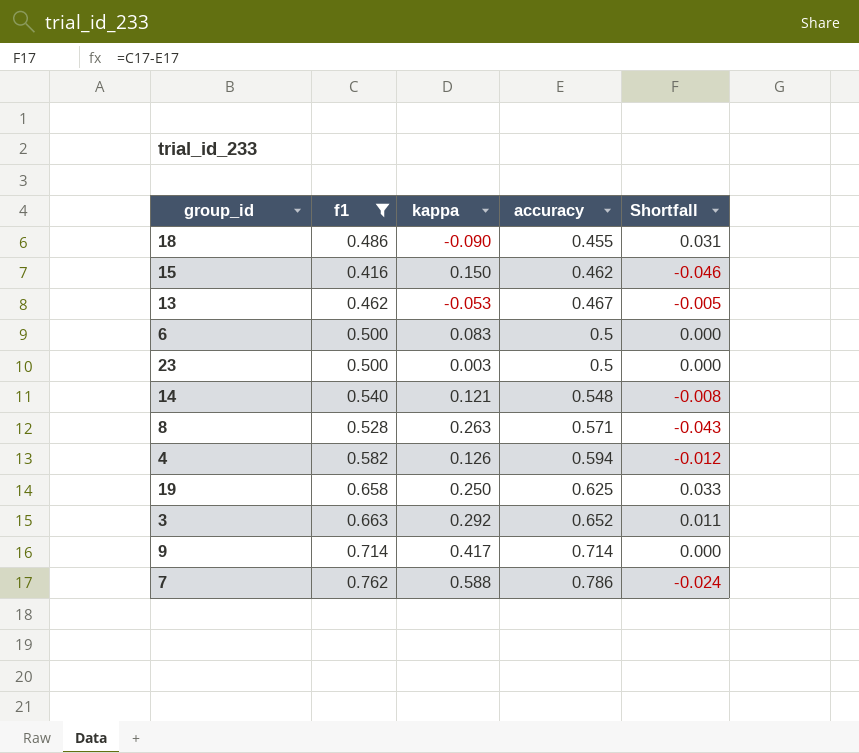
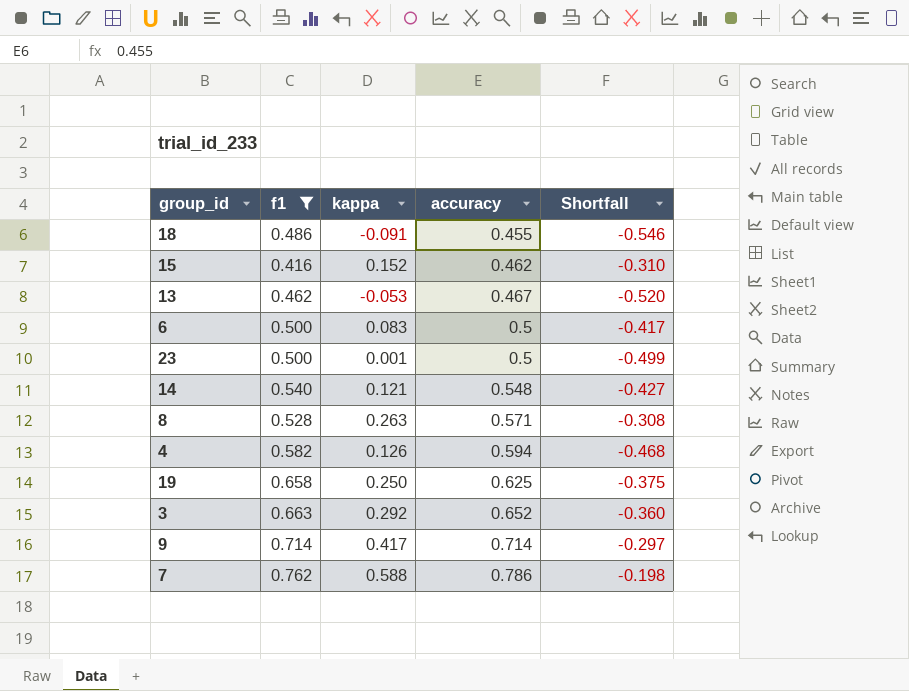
column Shortfall | formula: [f1] - [accuracy] -> [kappa] - [accuracy]
18 | kappa: -0.090 -> -0.091
15 | kappa: 0.150 -> 0.152
23 | kappa: 0.003 -> 0.001

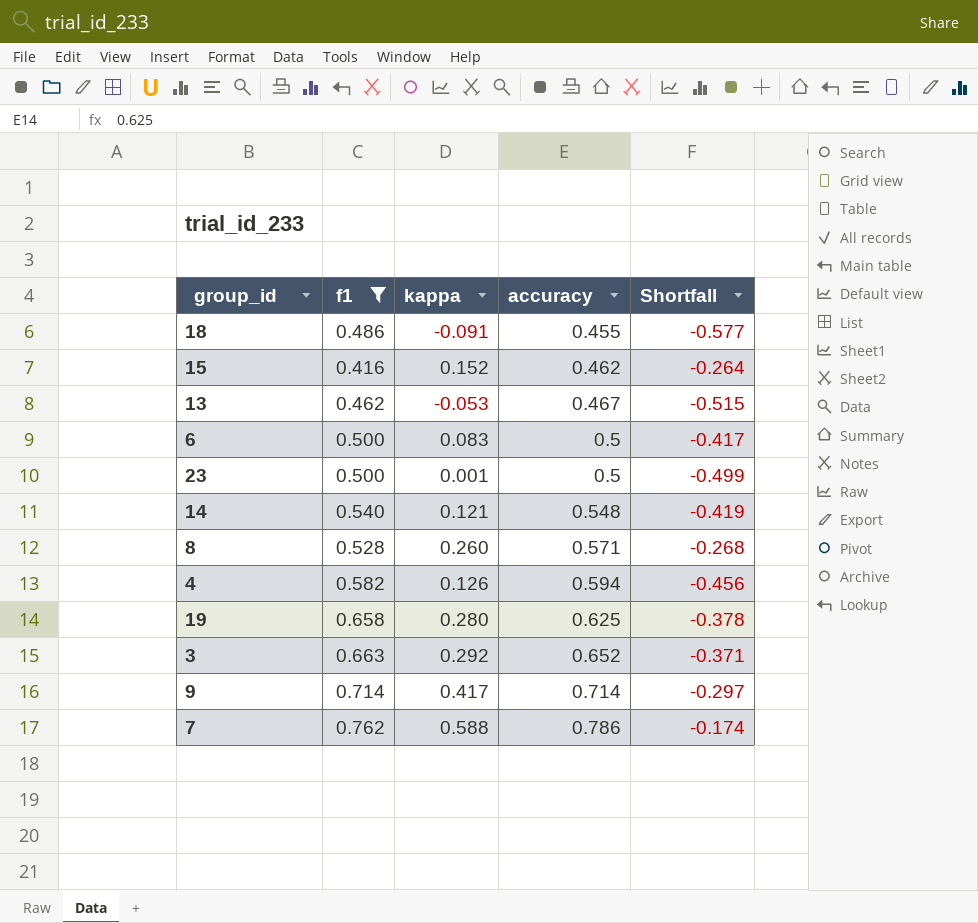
column Shortfall | formula: [kappa] - [accuracy] -> [kappa] - [f1]
8 | kappa: 0.263 -> 0.260
19 | kappa: 0.250 -> 0.280

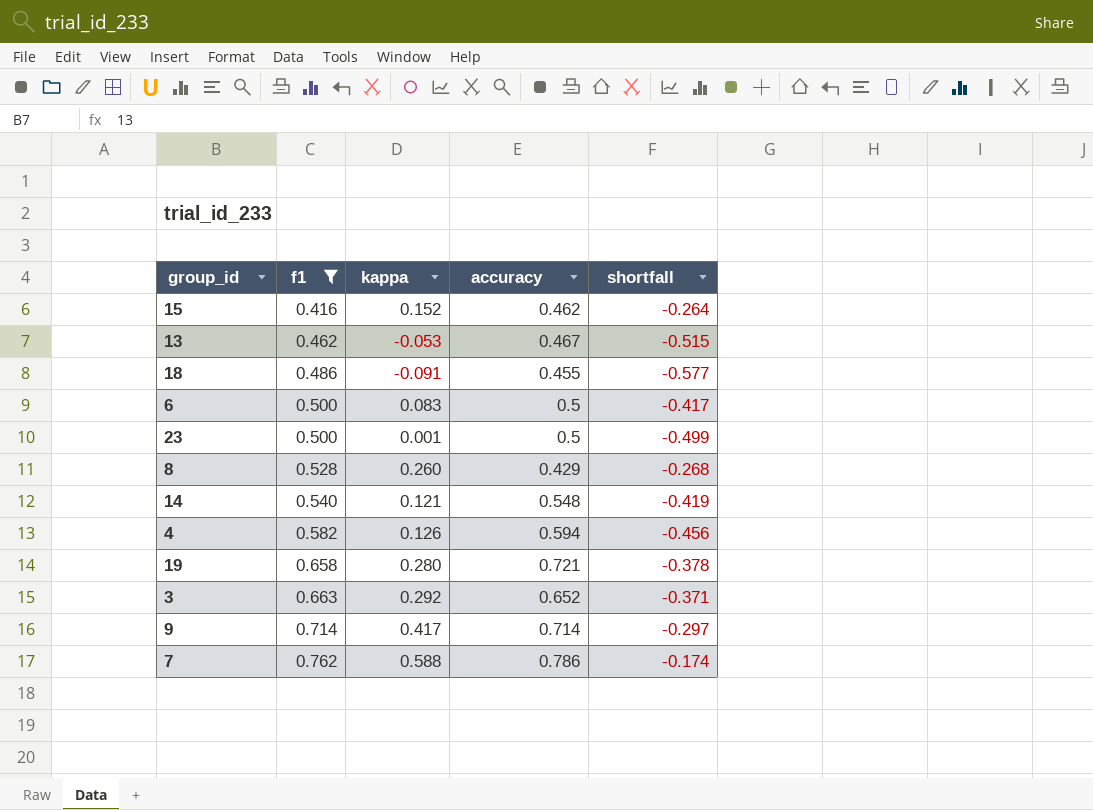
row order: accuracy ascending -> f1 ascending
column name: Shortfall -> shortfall
8 | accuracy: 0.571 -> 0.429
19 | accuracy: 0.625 -> 0.721

